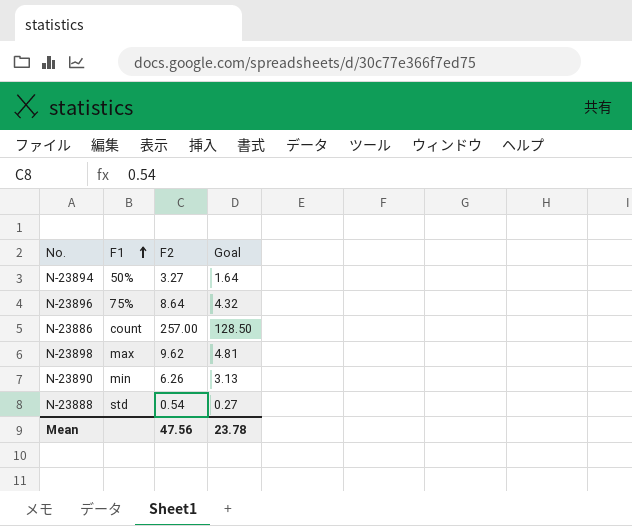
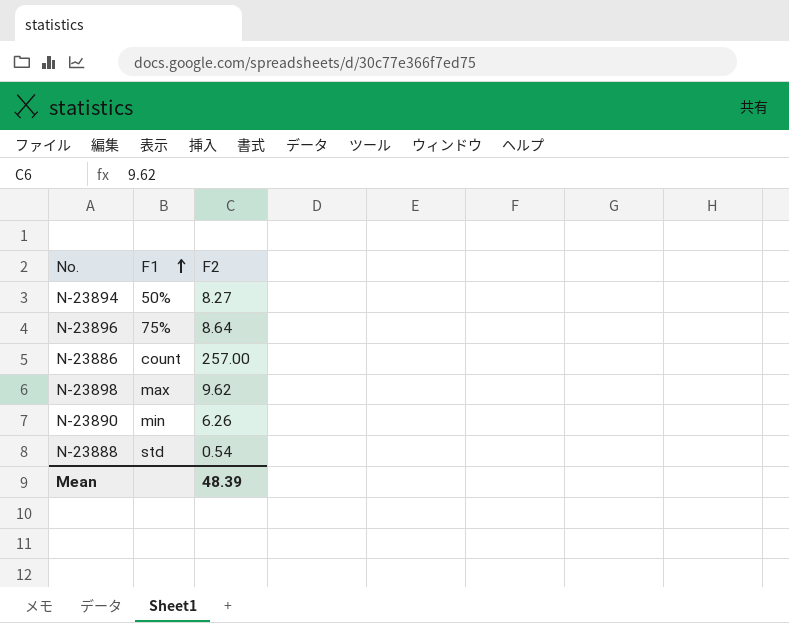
column Goal | formula: [F2] * 0.5 -> none
N-23894 | F2: 3.27 -> 8.27
Mean | F2: 47.56 -> 48.39

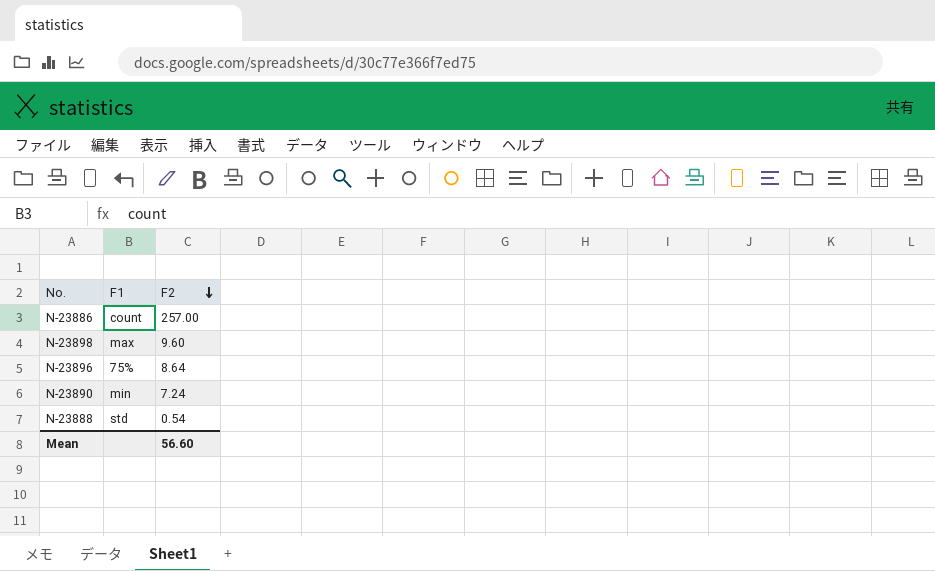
row order: F1 ascending -> F2 descending
row N-23894: 50% | 8.27 -> none
N-23898 | F2: 9.62 -> 9.60
N-23890 | F2: 6.26 -> 7.24
Mean | F2: 48.39 -> 56.60

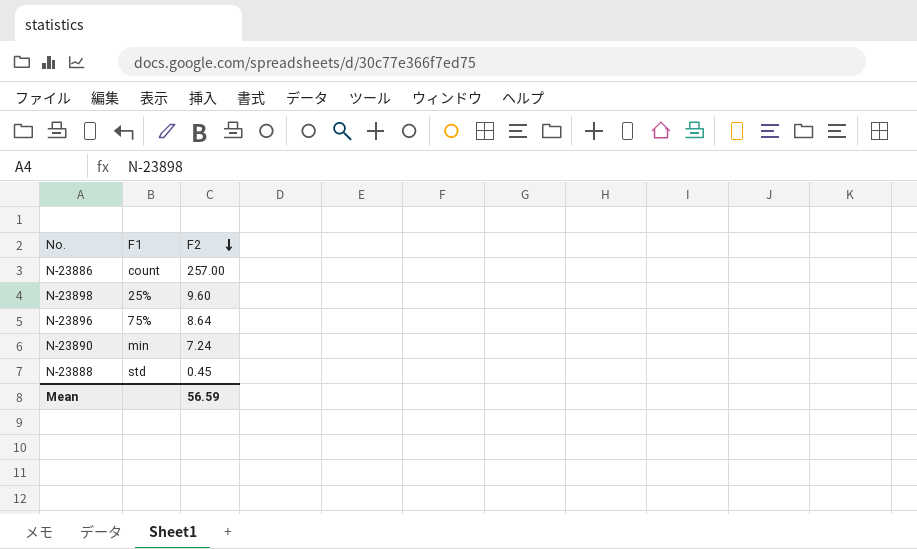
N-23898 | F1: max -> 25%
N-23888 | F2: 0.54 -> 0.45
Mean | F2: 56.60 -> 56.59

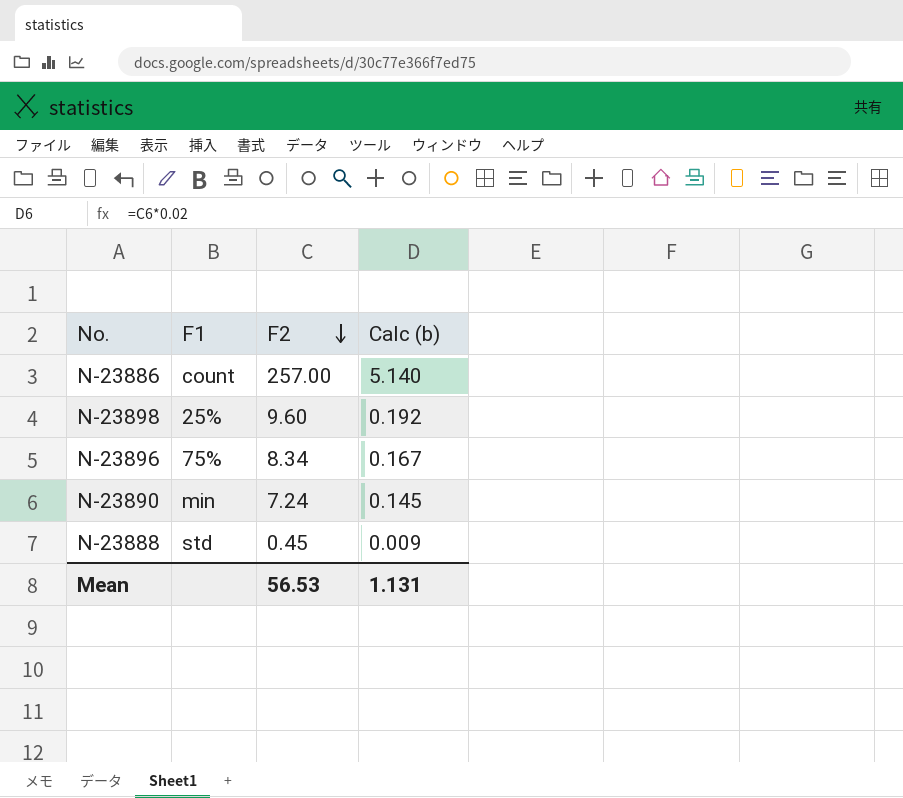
column Calc (b) | formula: none -> [F2] * 0.02
N-23896 | F2: 8.64 -> 8.34
Mean | F2: 56.59 -> 56.53

